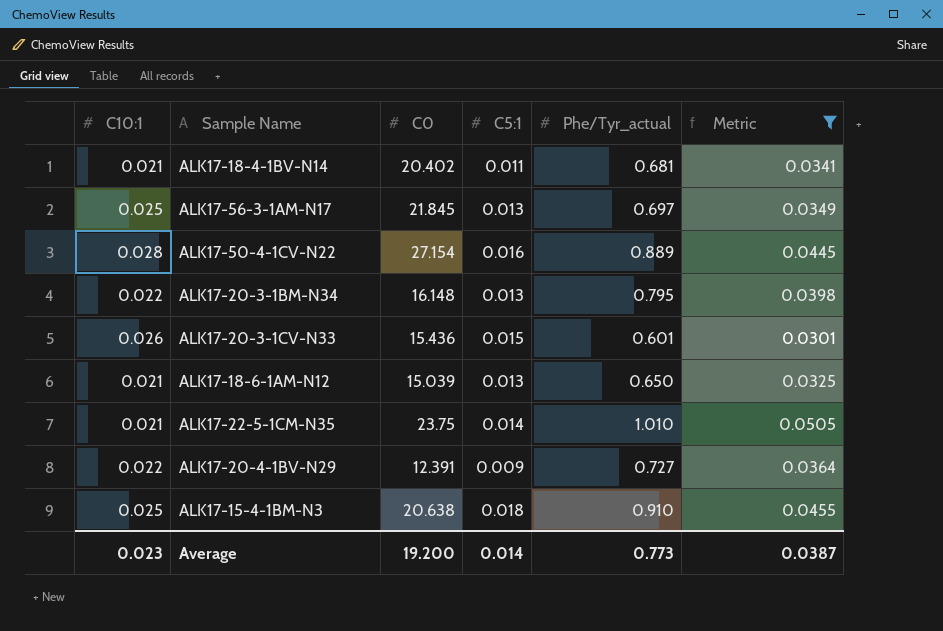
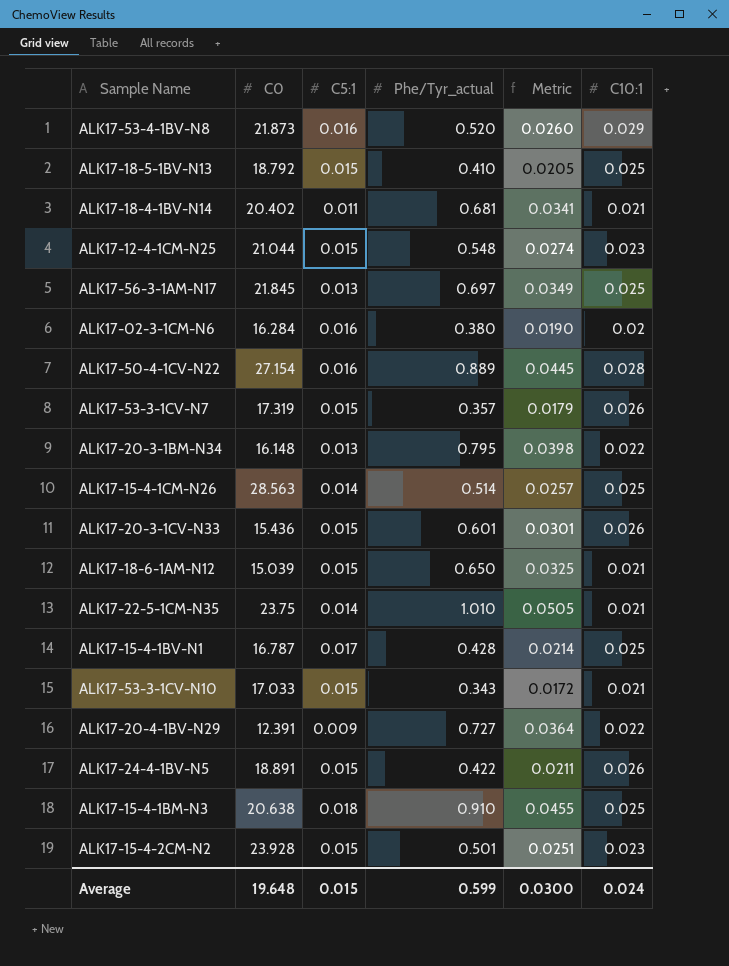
filter: Metric >= 0.0301 -> none
column C10:1 | position: 1 -> 6
ALK17-18-6-1AM-N12 | C5:1: 0.013 -> 0.015
Average | C0: 19.200 -> 19.648
Average | C5:1: 0.014 -> 0.015
Average | Phe/Tyr_actual: 0.773 -> 0.599
Average | Metric: 0.0387 -> 0.0300
Average | C10:1: 0.023 -> 0.024

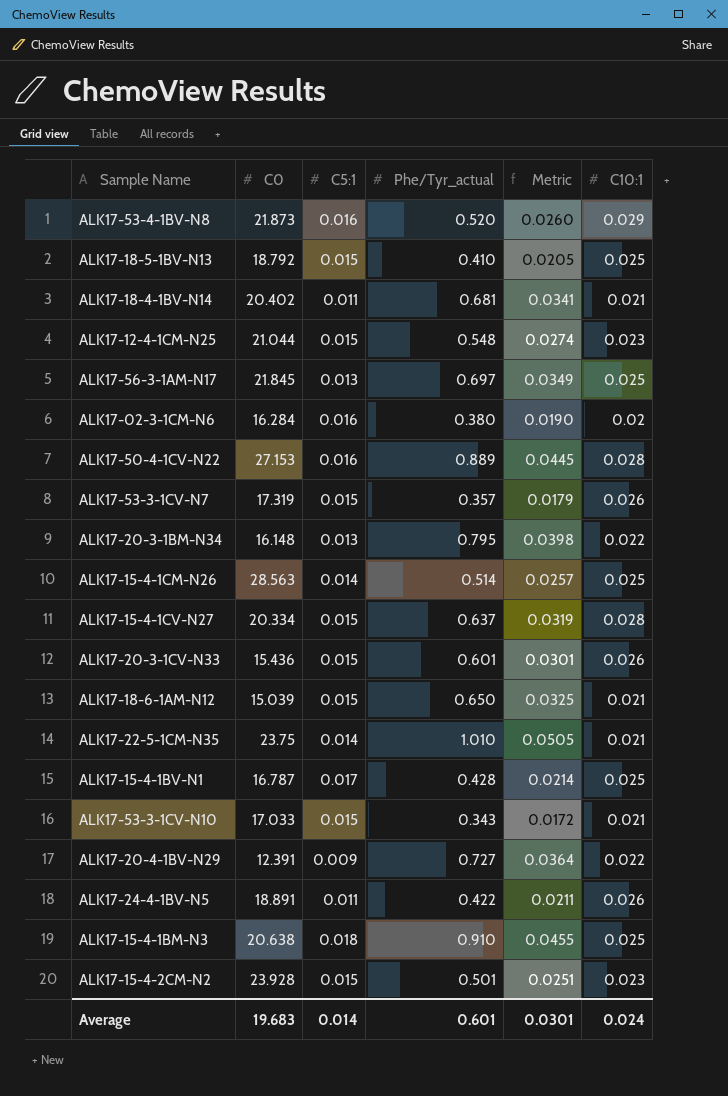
ALK17-50-4-1CV-N22 | C0: 27.154 -> 27.153
row ALK17-15-4-1CV-N27: none -> 20.334 | 0.015 | 0.637 | 0.0319 | 0.028
ALK17-24-4-1BV-N5 | C5:1: 0.015 -> 0.011
Average | C0: 19.648 -> 19.683
Average | C5:1: 0.015 -> 0.014
Average | Phe/Tyr_actual: 0.599 -> 0.601
Average | Metric: 0.0300 -> 0.0301

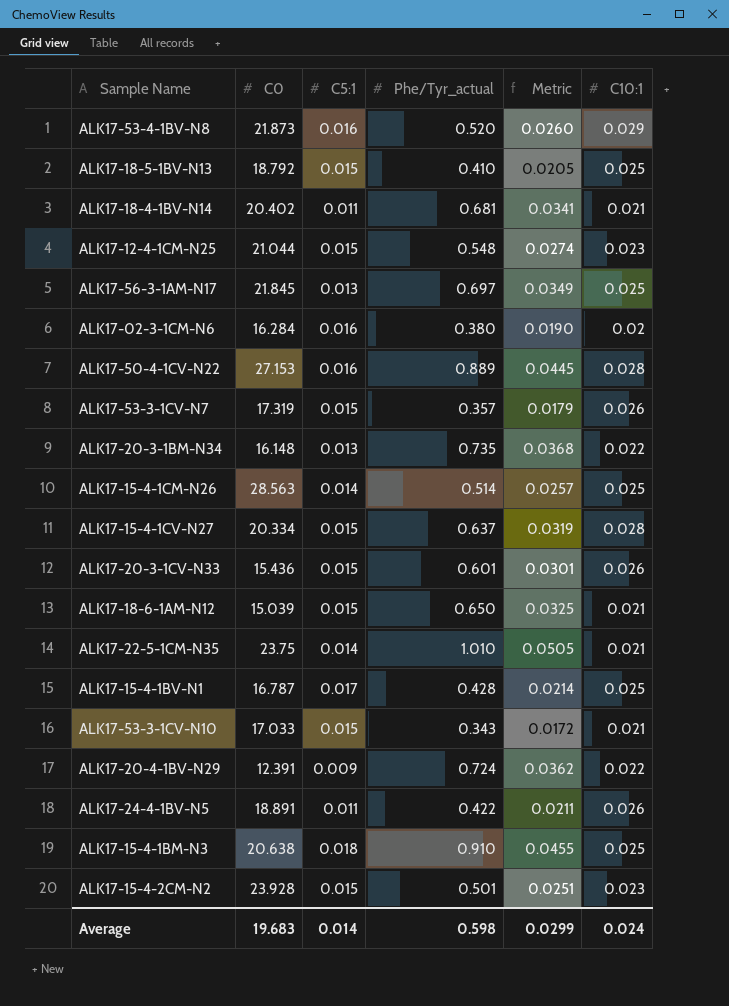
ALK17-20-3-1BM-N34 | Phe/Tyr_actual: 0.795 -> 0.735
ALK17-20-3-1BM-N34 | Metric: 0.0398 -> 0.0368
ALK17-20-4-1BV-N29 | Phe/Tyr_actual: 0.727 -> 0.724
ALK17-20-4-1BV-N29 | Metric: 0.0364 -> 0.0362
Average | Phe/Tyr_actual: 0.601 -> 0.598
Average | Metric: 0.0301 -> 0.0299

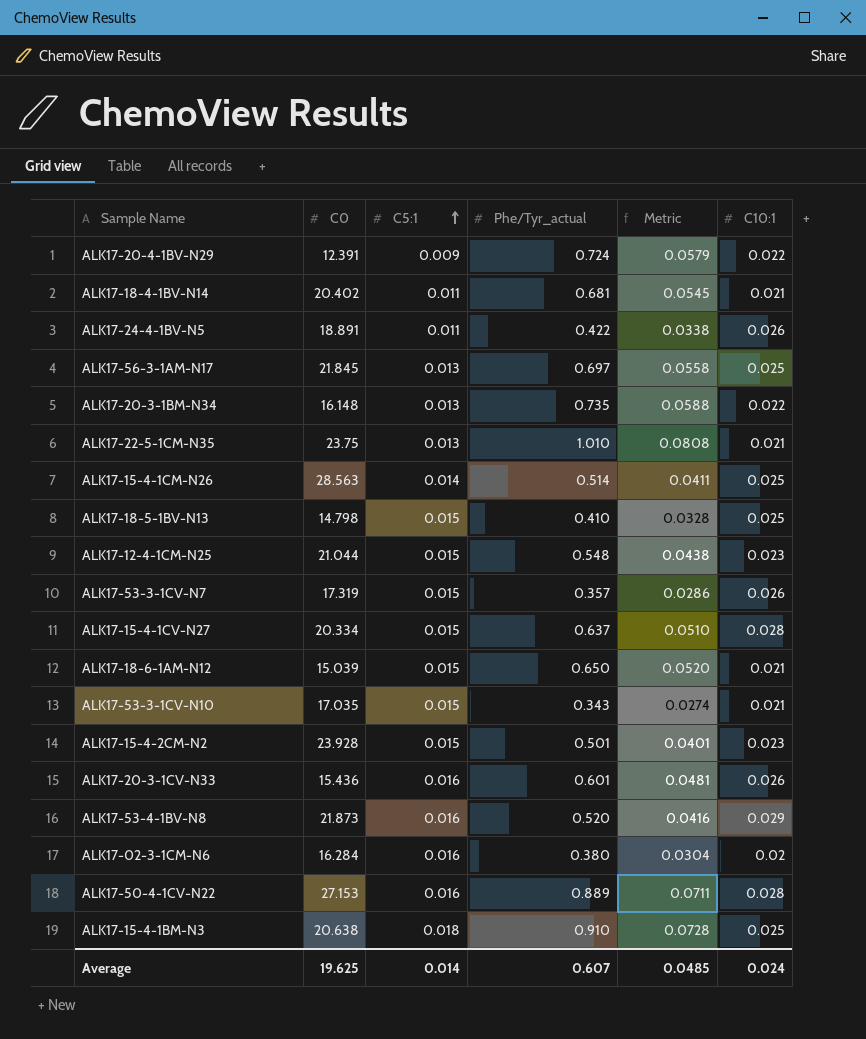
row order: none -> C5:1 ascending
column Metric | formula: [Phe/Tyr_actual] * 0.05 -> [Phe/Tyr_actual] * 0.08
row ALK17-15-4-1BV-N1: 16.787 | 0.017 | 0.428 | 0.0214 | 0.025 -> none
ALK17-22-5-1CM-N35 | C5:1: 0.014 -> 0.013
ALK17-18-5-1BV-N13 | C0: 18.792 -> 14.798
ALK17-53-3-1CV-N10 | C0: 17.033 -> 17.035
ALK17-20-3-1CV-N33 | C5:1: 0.015 -> 0.016
Average | C0: 19.683 -> 19.625
Average | Phe/Tyr_actual: 0.598 -> 0.607
Average | Metric: 0.0299 -> 0.0485

